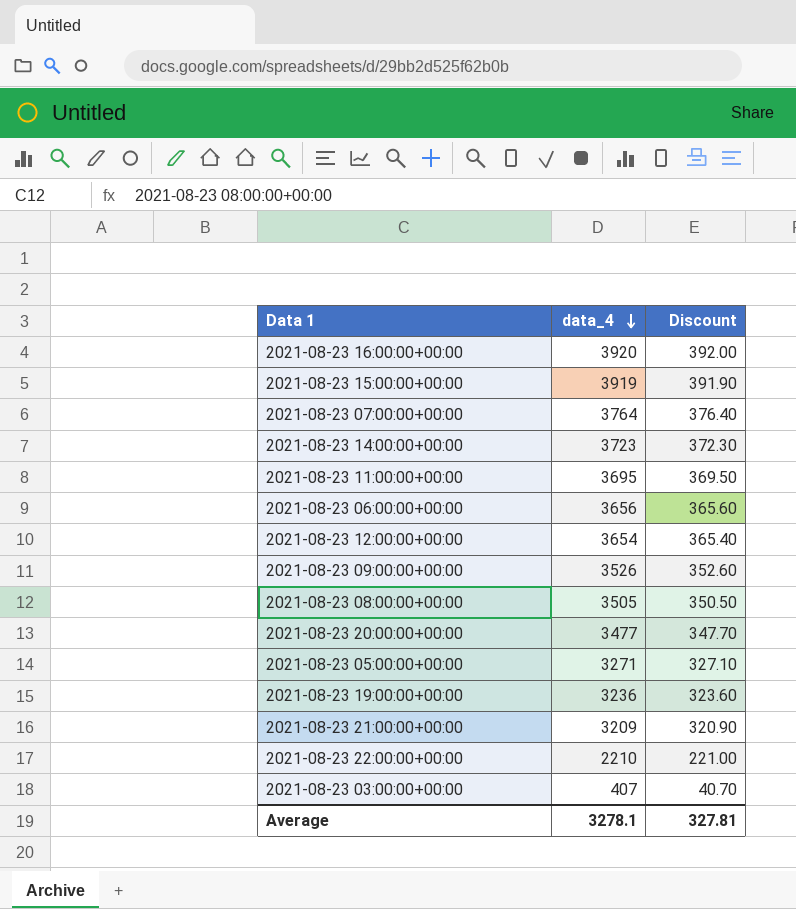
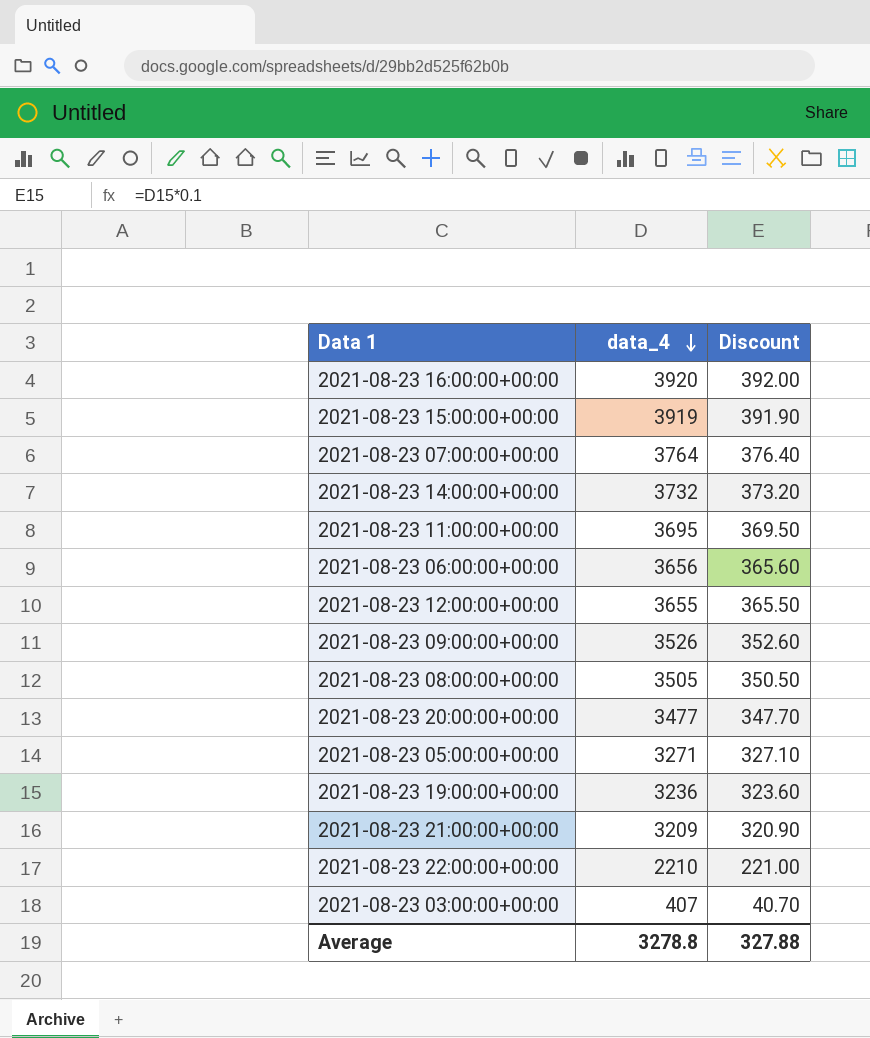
2021-08-23 14:00:00+00:00 | data_4: 3723 -> 3732
2021-08-23 14:00:00+00:00 | Discount: 372.30 -> 373.20
2021-08-23 12:00:00+00:00 | data_4: 3654 -> 3655
2021-08-23 12:00:00+00:00 | Discount: 365.40 -> 365.50
Average | data_4: 3278.1 -> 3278.8
Average | Discount: 327.81 -> 327.88

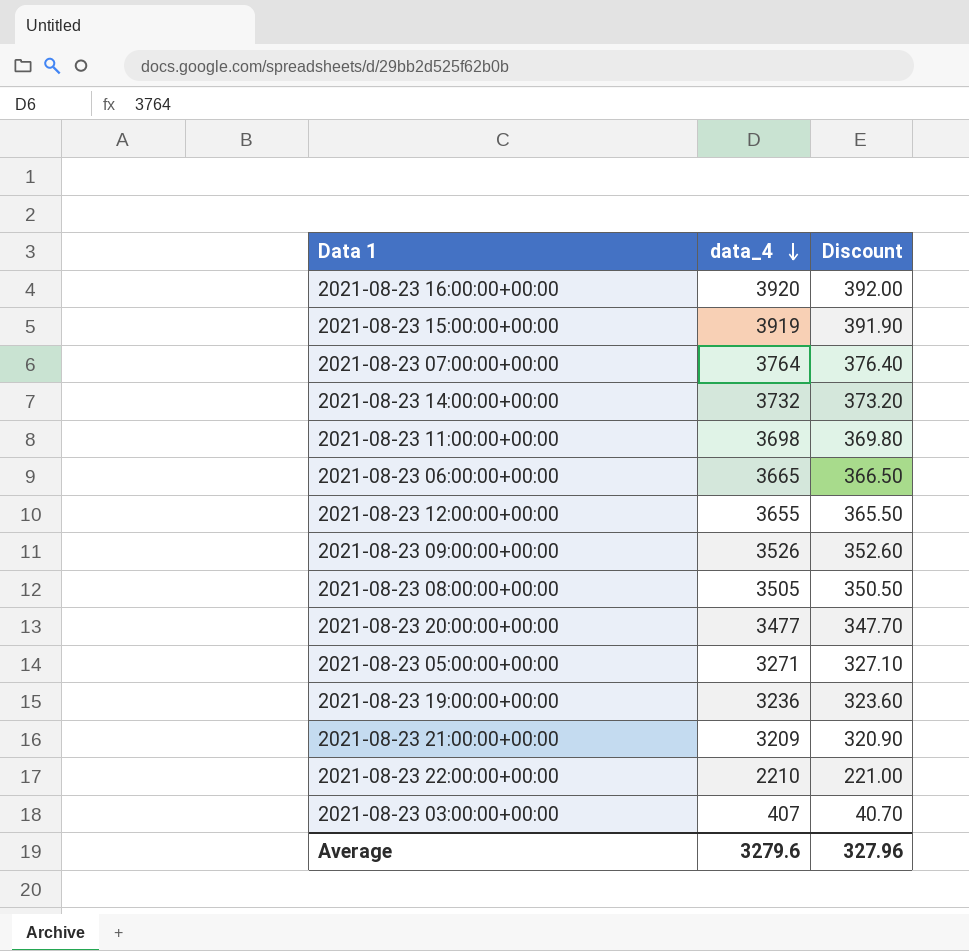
2021-08-23 11:00:00+00:00 | data_4: 3695 -> 3698
2021-08-23 11:00:00+00:00 | Discount: 369.50 -> 369.80
2021-08-23 06:00:00+00:00 | data_4: 3656 -> 3665
2021-08-23 06:00:00+00:00 | Discount: 365.60 -> 366.50
Average | data_4: 3278.8 -> 3279.6
Average | Discount: 327.88 -> 327.96

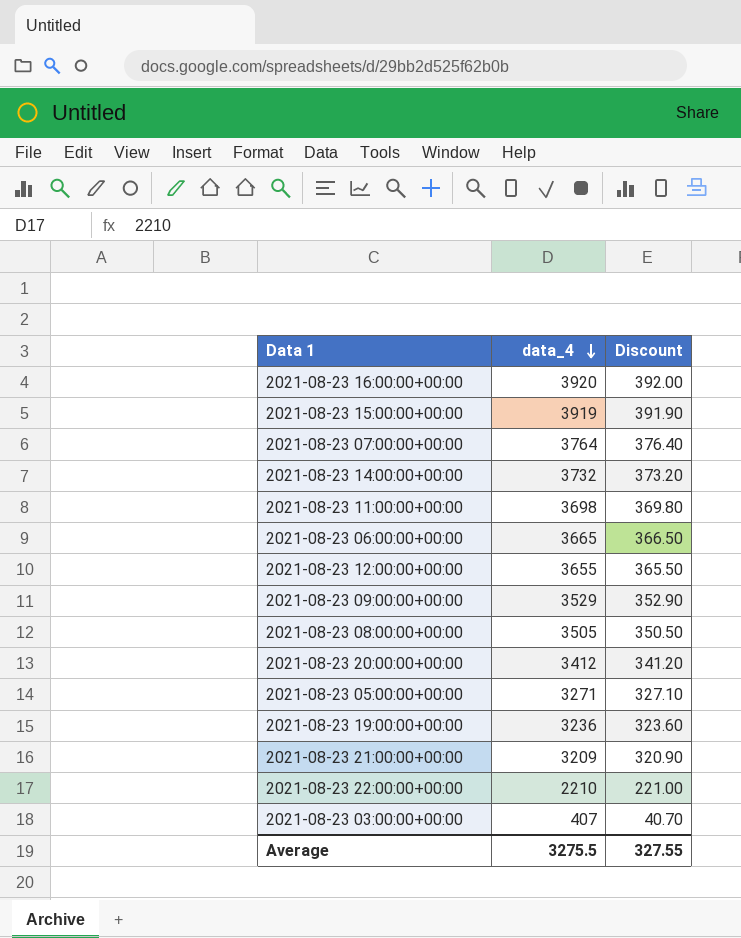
2021-08-23 09:00:00+00:00 | data_4: 3526 -> 3529
2021-08-23 09:00:00+00:00 | Discount: 352.60 -> 352.90
2021-08-23 20:00:00+00:00 | data_4: 3477 -> 3412
2021-08-23 20:00:00+00:00 | Discount: 347.70 -> 341.20
Average | data_4: 3279.6 -> 3275.5
Average | Discount: 327.96 -> 327.55

